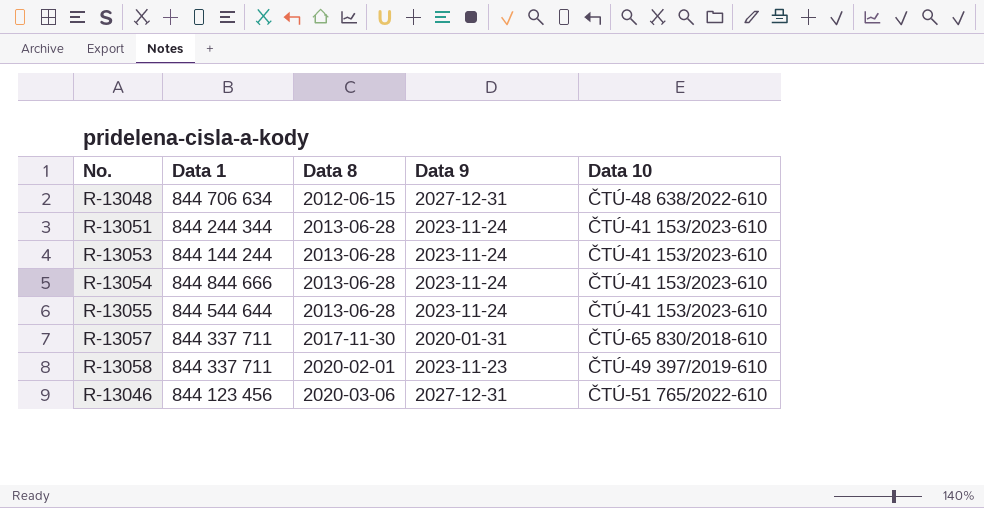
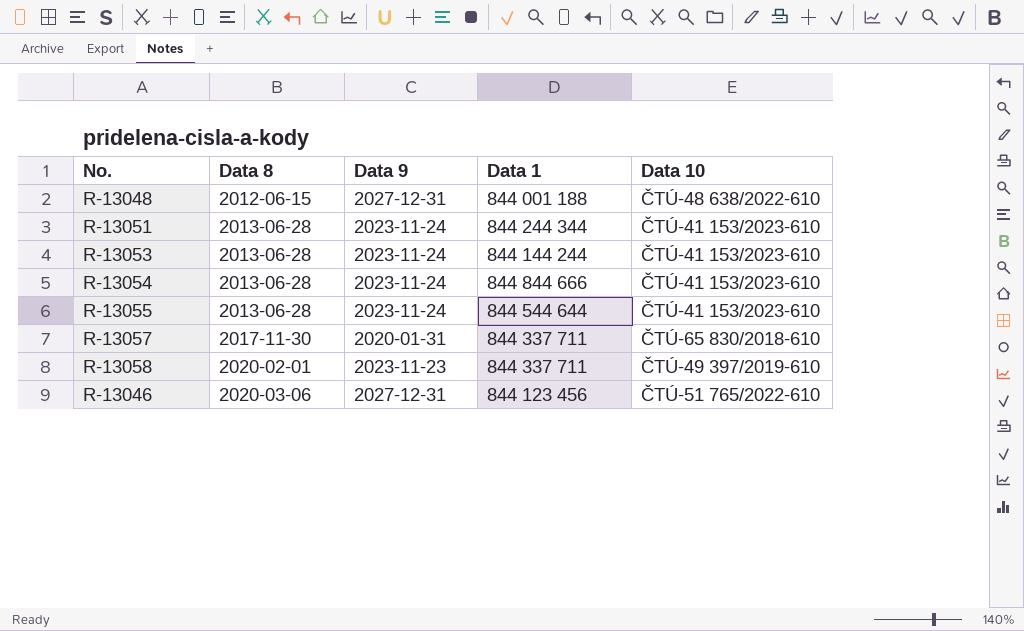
column Data 1 | position: 2 -> 4
R-13048 | Data 1: 844 706 634 -> 844 001 188

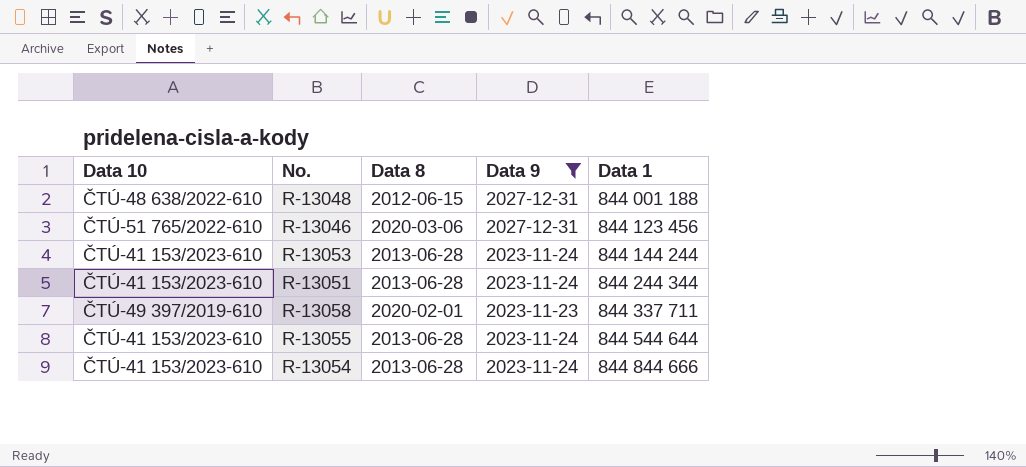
filter: none -> Data 9 != 2020-01-31
row order: Data 8 ascending -> Data 1 ascending
column Data 10 | position: 5 -> 1

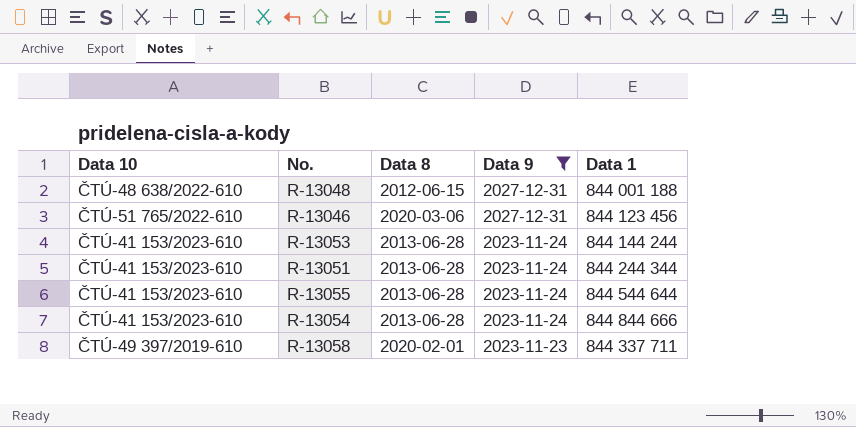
row order: Data 1 ascending -> Data 9 descending

